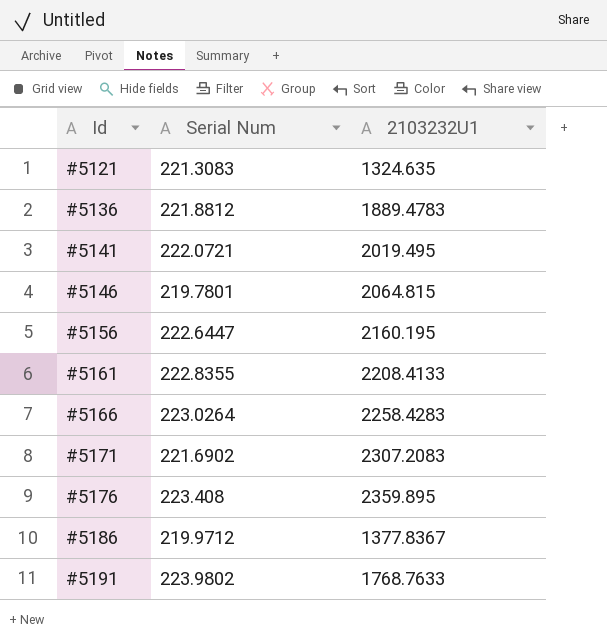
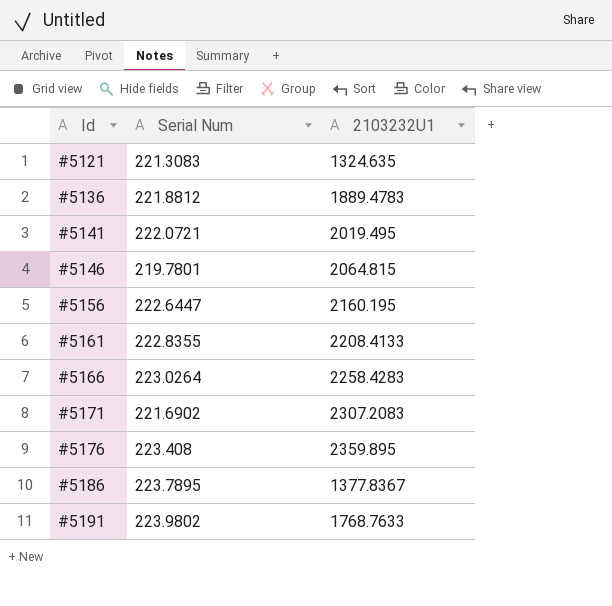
#5186 | Serial Num: 219.9712 -> 223.7895

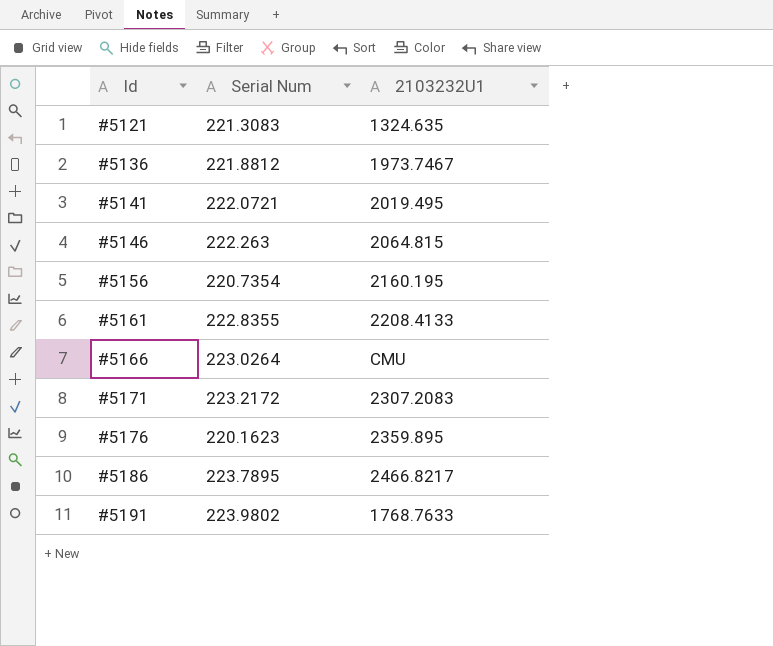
#5136 | 2103232U1: 1889.4783 -> 1973.7467
#5146 | Serial Num: 219.7801 -> 222.263
#5156 | Serial Num: 222.6447 -> 220.7354
#5166 | 2103232U1: 2258.4283 -> CMU
#5171 | Serial Num: 221.6902 -> 223.2172
#5176 | Serial Num: 223.408 -> 220.1623
#5186 | 2103232U1: 1377.8367 -> 2466.8217

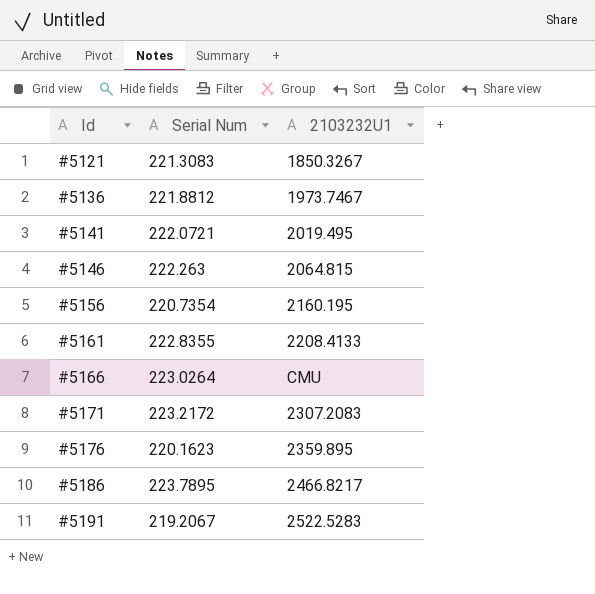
#5121 | 2103232U1: 1324.635 -> 1850.3267
#5191 | Serial Num: 223.9802 -> 219.2067
#5191 | 2103232U1: 1768.7633 -> 2522.5283

